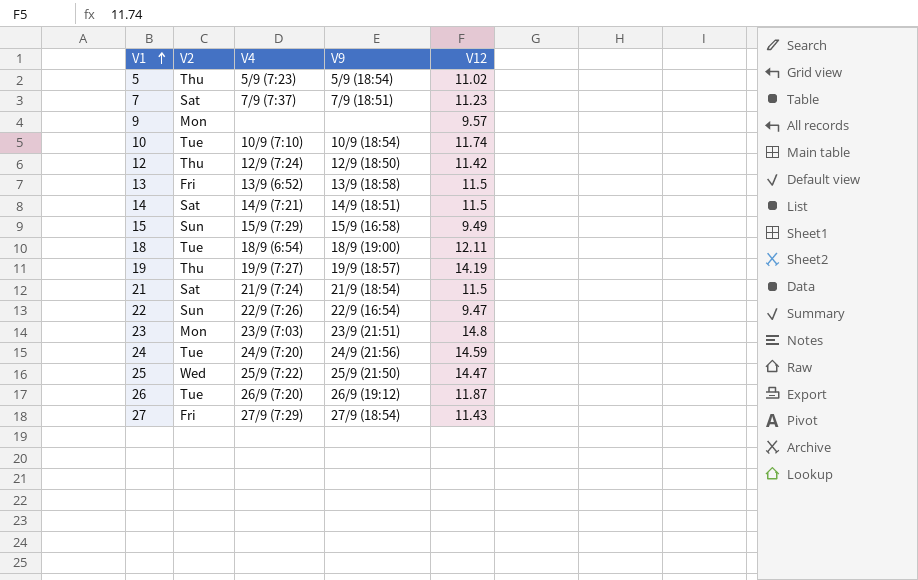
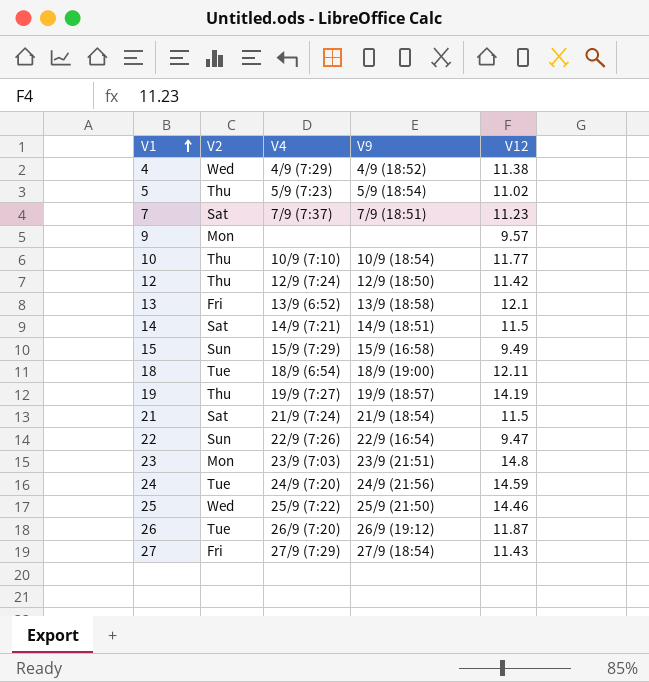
row 4: none -> Wed | 4/9 (7:29) | 4/9 (18:52) | 11.38
10 | V2: Tue -> Thu
10 | V12: 11.74 -> 11.77
13 | V12: 11.5 -> 12.1
25 | V12: 14.47 -> 14.46

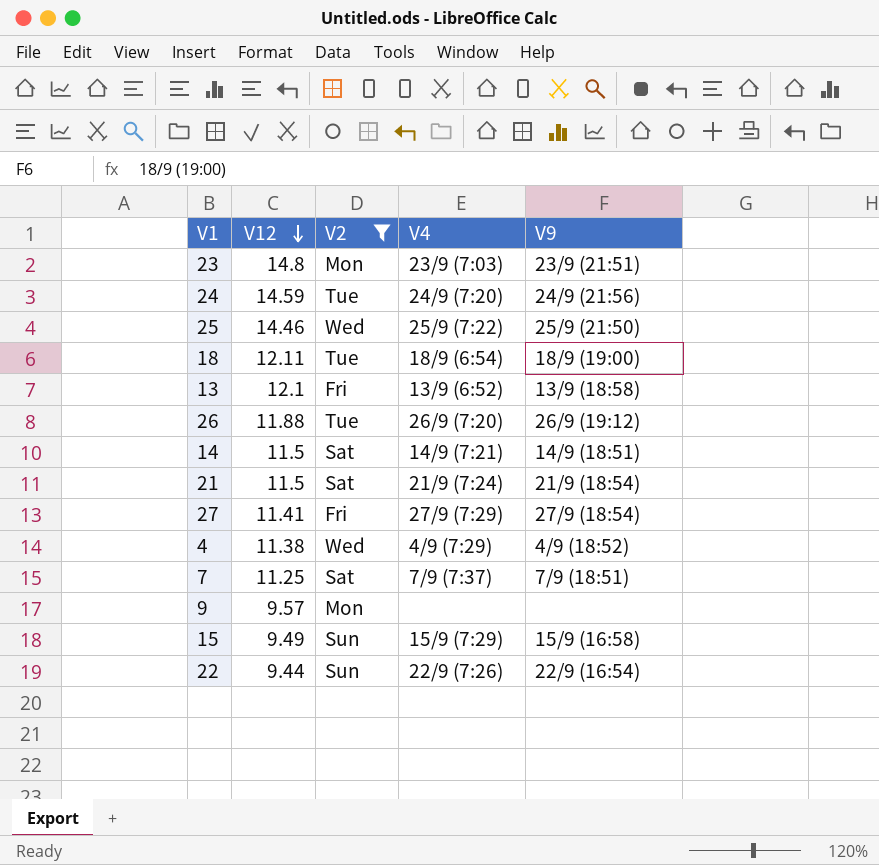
filter: none -> V2 != Thu
row order: V1 ascending -> V12 descending
column V12 | position: 5 -> 2
26 | V12: 11.87 -> 11.88
27 | V12: 11.43 -> 11.41
7 | V12: 11.23 -> 11.25
22 | V12: 9.47 -> 9.44

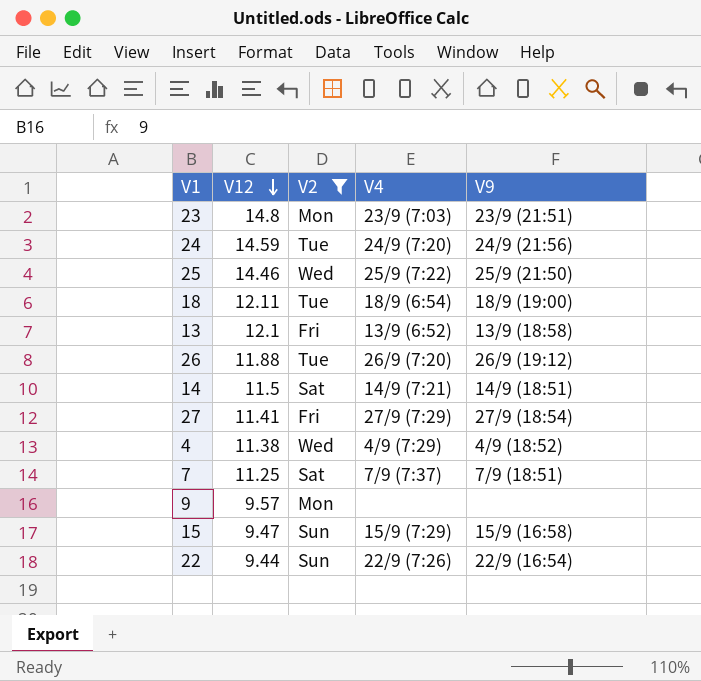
row 21: 11.5 | Sat | 21/9 (7:24) | 21/9 (18:54) -> none
15 | V12: 9.49 -> 9.47

